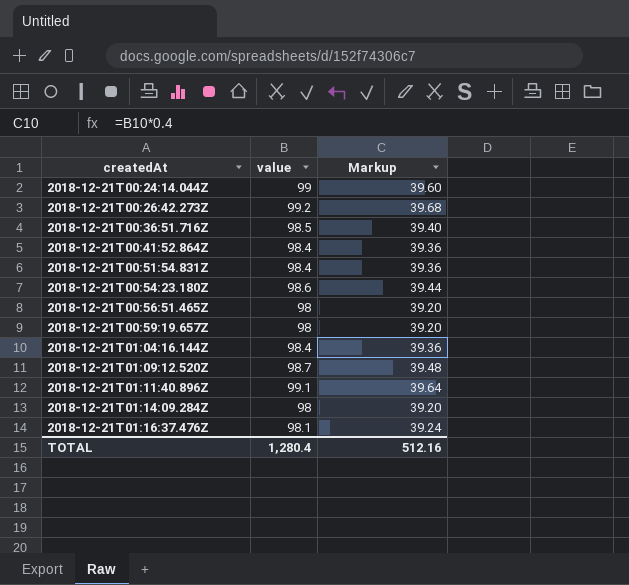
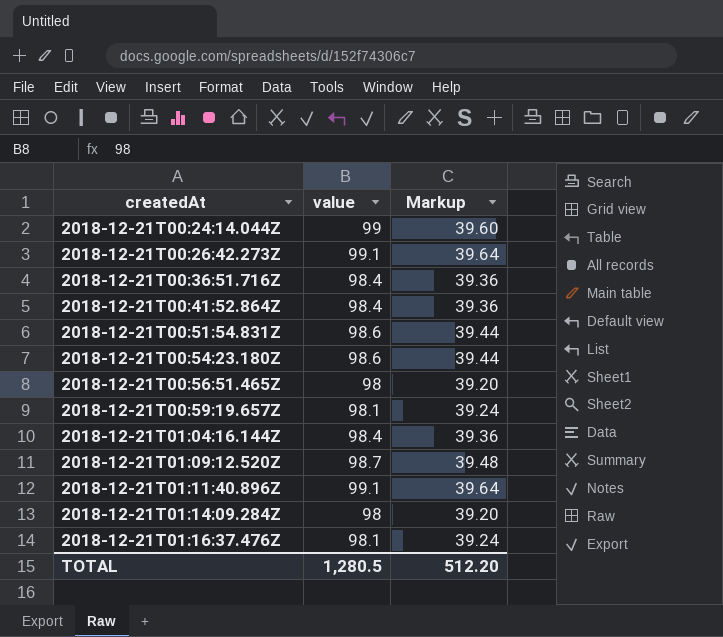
2018-12-21T00:26:42.273Z | value: 99.2 -> 99.1
2018-12-21T00:26:42.273Z | Markup: 39.68 -> 39.64
2018-12-21T00:36:51.716Z | value: 98.5 -> 98.4
2018-12-21T00:36:51.716Z | Markup: 39.40 -> 39.36
2018-12-21T00:51:54.831Z | value: 98.4 -> 98.6
2018-12-21T00:51:54.831Z | Markup: 39.36 -> 39.44
2018-12-21T00:59:19.657Z | value: 98 -> 98.1
2018-12-21T00:59:19.657Z | Markup: 39.20 -> 39.24
TOTAL | value: 1,280.4 -> 1,280.5
TOTAL | Markup: 512.16 -> 512.20

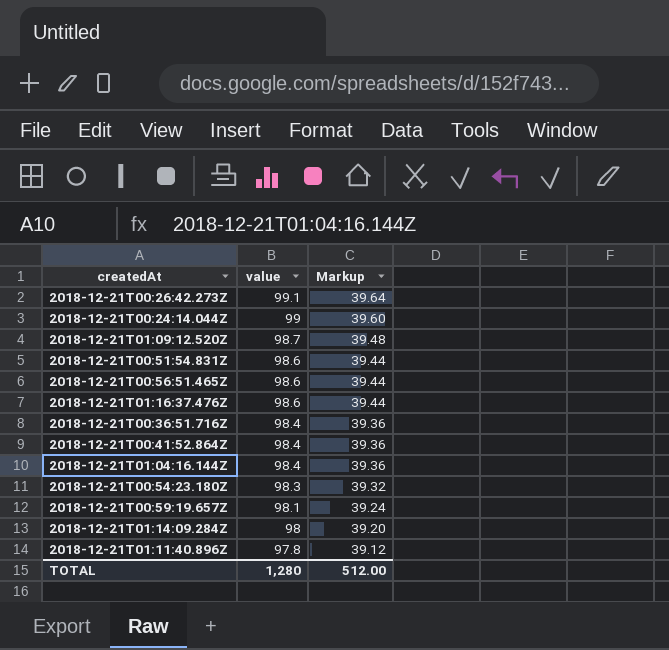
row order: createdAt ascending -> value descending
2018-12-21T00:56:51.465Z | value: 98 -> 98.6
2018-12-21T00:56:51.465Z | Markup: 39.20 -> 39.44
2018-12-21T01:16:37.476Z | value: 98.1 -> 98.6
2018-12-21T01:16:37.476Z | Markup: 39.24 -> 39.44
2018-12-21T00:54:23.180Z | value: 98.6 -> 98.3
2018-12-21T00:54:23.180Z | Markup: 39.44 -> 39.32
2018-12-21T01:11:40.896Z | value: 99.1 -> 97.8
2018-12-21T01:11:40.896Z | Markup: 39.64 -> 39.12
TOTAL | value: 1,280.5 -> 1,280
TOTAL | Markup: 512.20 -> 512.00

